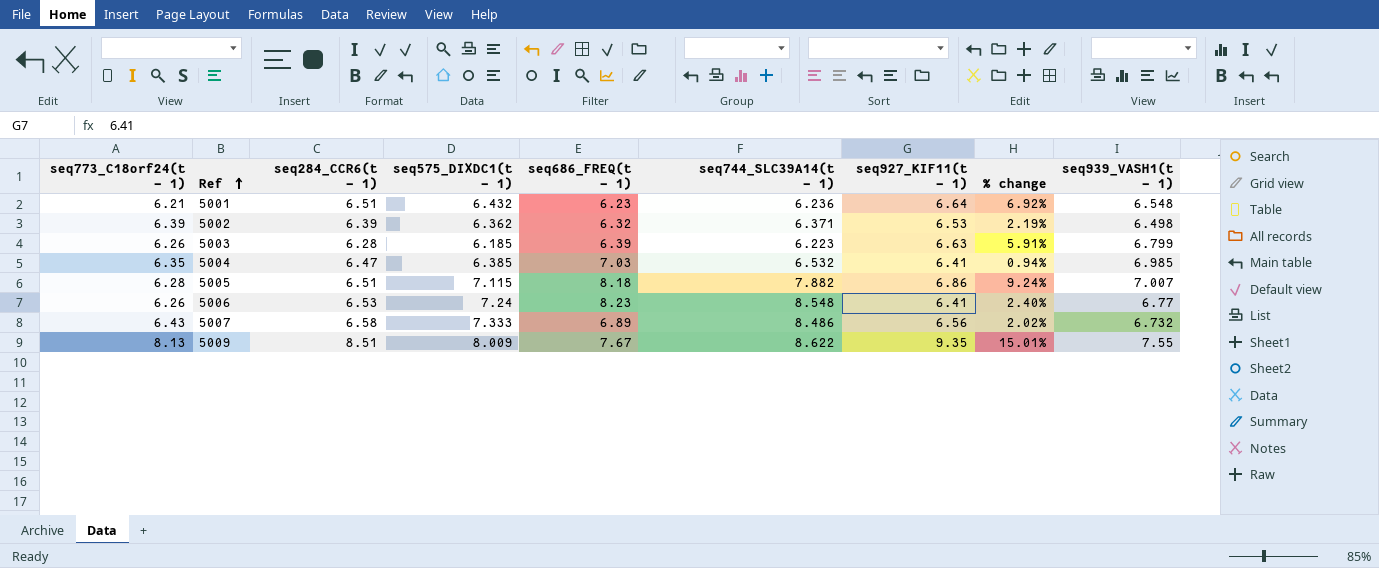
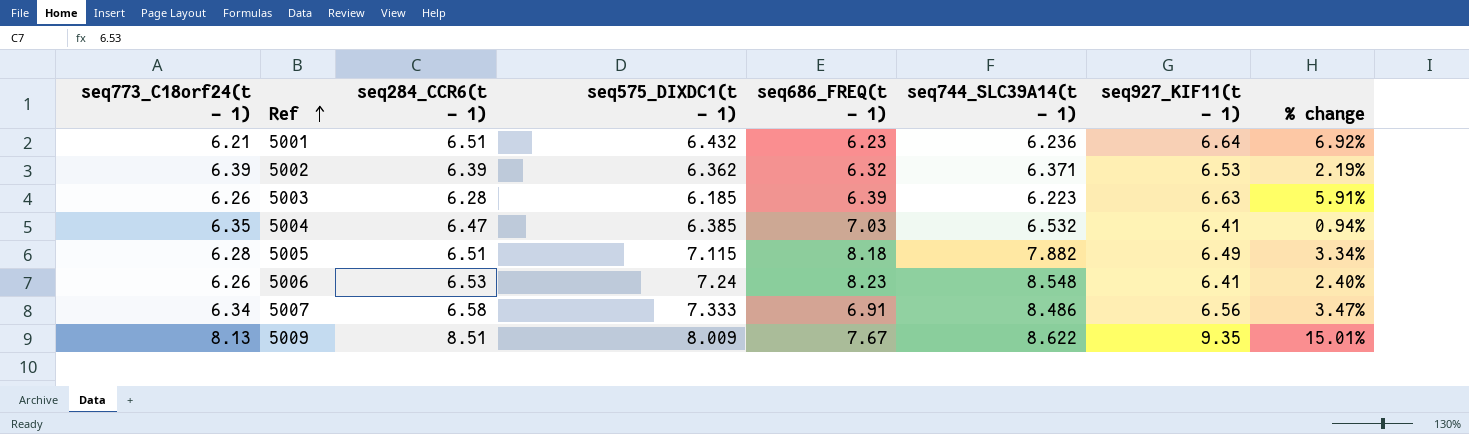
column seq939_VASH1(t - 1) | position: 9 -> none
5005 | seq927_KIF11(t - 1): 6.86 -> 6.49
5005 | % change: 9.24% -> 3.34%
5007 | seq773_C18orf24(t - 1): 6.43 -> 6.34
5007 | seq686_FREQ(t - 1): 6.89 -> 6.91
5007 | % change: 2.02% -> 3.47%

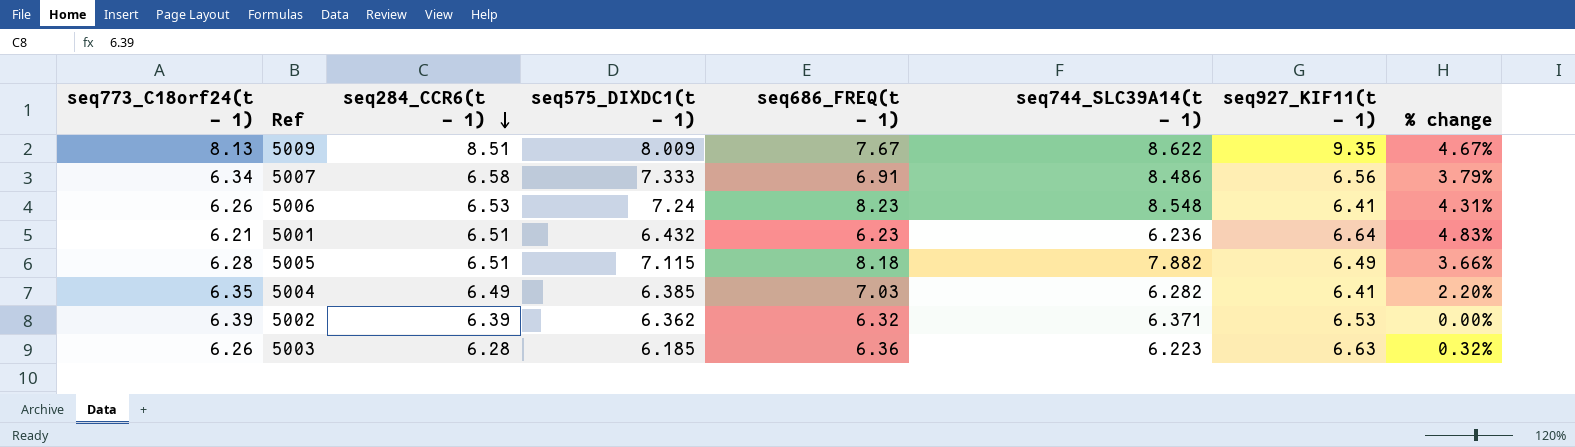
row order: Ref ascending -> seq284_CCR6(t - 1) descending
column % change | formula: ([seq927_KIF11(t - 1)] - [seq773_C18orf24(t - 1)]) / [seq773_C18orf24(t - 1)] -> ([seq284_CCR6(t - 1)] - [seq773_C18orf24(t - 1)]) / [seq773_C18orf24(t - 1)]
5004 | seq284_CCR6(t - 1): 6.47 -> 6.49
5004 | seq744_SLC39A14(t - 1): 6.532 -> 6.282
5003 | seq686_FREQ(t - 1): 6.39 -> 6.36

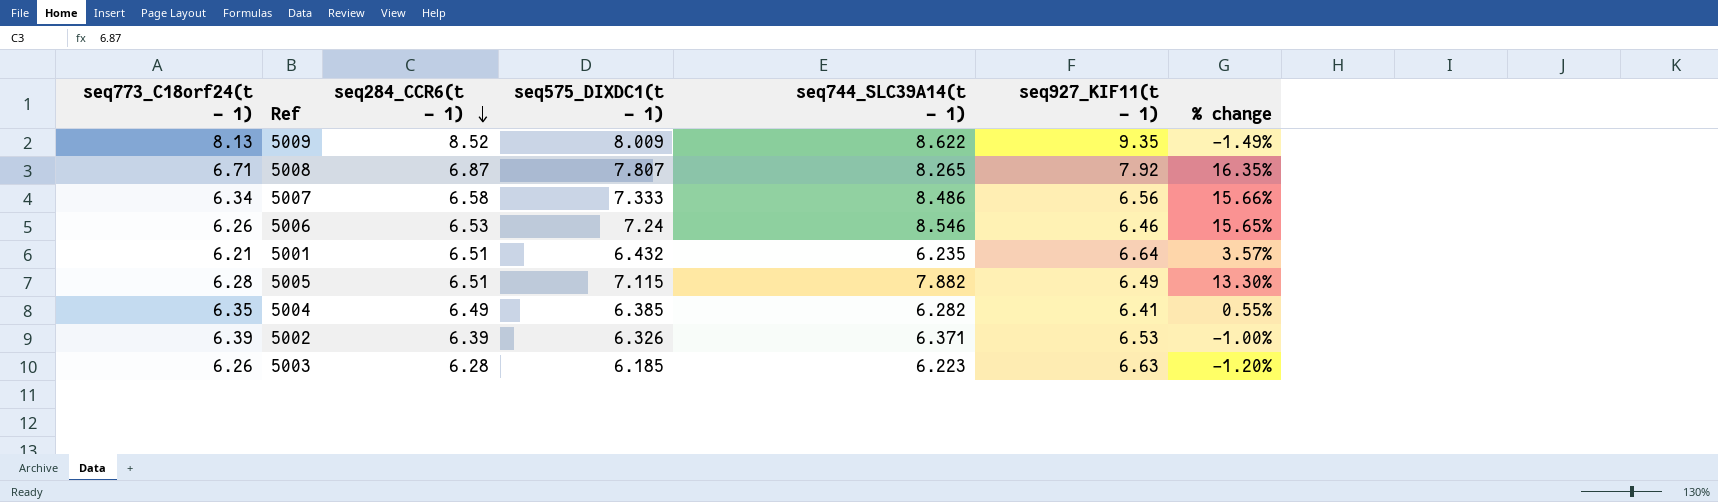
column seq686_FREQ(t - 1) | position: 5 -> none
column % change | formula: ([seq284_CCR6(t - 1)] - [seq773_C18orf24(t - 1)]) / [seq773_C18orf24(t - 1)] -> ([seq575_DIXDC1(t - 1)] - [seq773_C18orf24(t - 1)]) / [seq773_C18orf24(t - 1)]
5009 | seq284_CCR6(t - 1): 8.51 -> 8.52
row 5008: none -> 6.71 | 6.87 | 7.807 | 8.265 | 7.92 | 16.35%
5006 | seq744_SLC39A14(t - 1): 8.548 -> 8.546
5006 | seq927_KIF11(t - 1): 6.41 -> 6.46
5001 | seq744_SLC39A14(t - 1): 6.236 -> 6.235
5002 | seq575_DIXDC1(t - 1): 6.362 -> 6.326

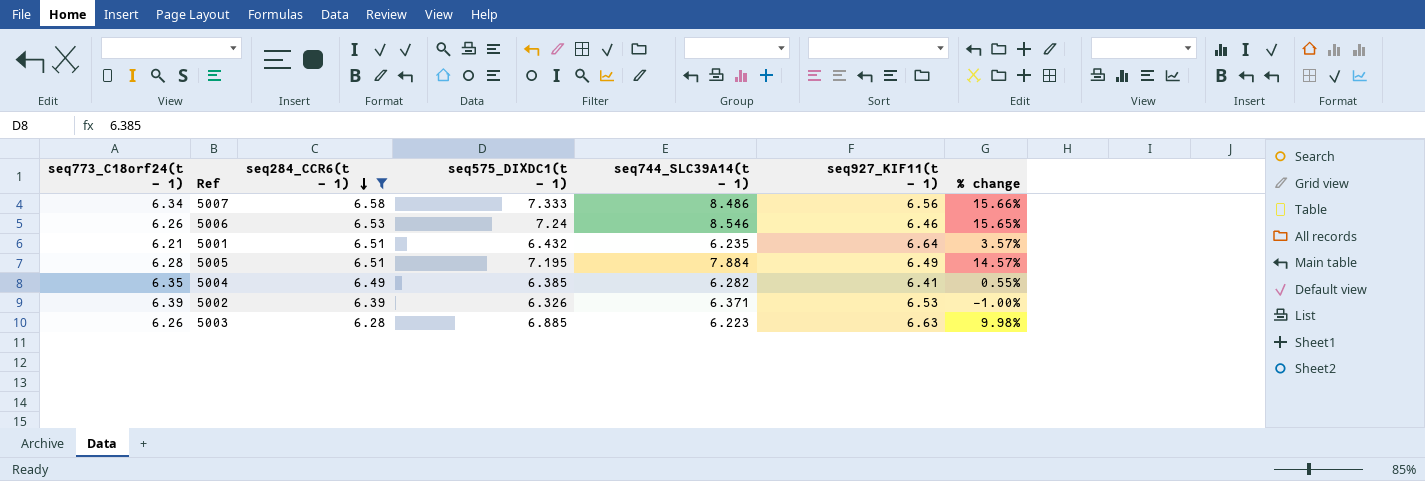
filter: none -> seq284_CCR6(t - 1) <= 6.58
5005 | seq575_DIXDC1(t - 1): 7.115 -> 7.195
5005 | seq744_SLC39A14(t - 1): 7.882 -> 7.884
5005 | % change: 13.30% -> 14.57%
5003 | seq575_DIXDC1(t - 1): 6.185 -> 6.885
5003 | % change: -1.20% -> 9.98%

